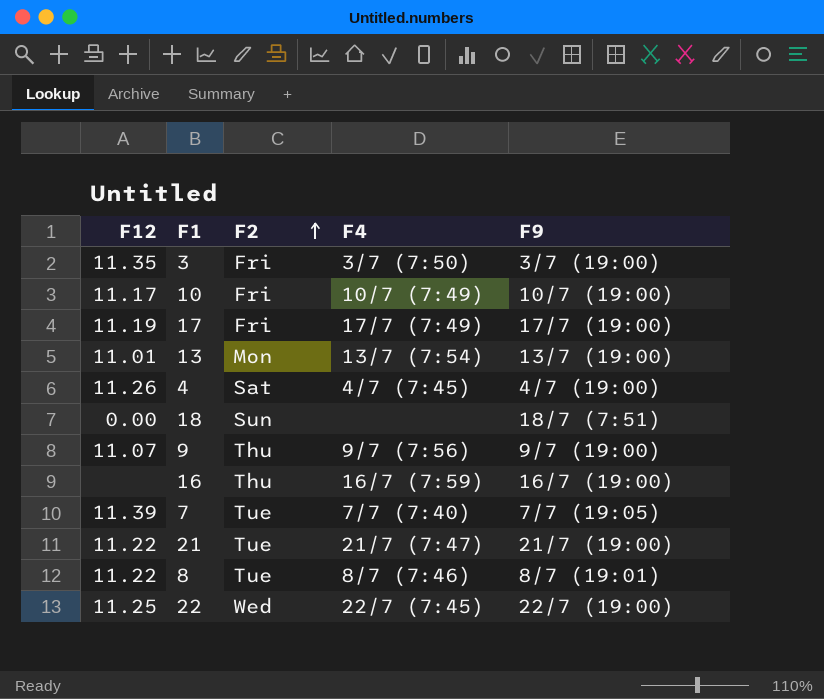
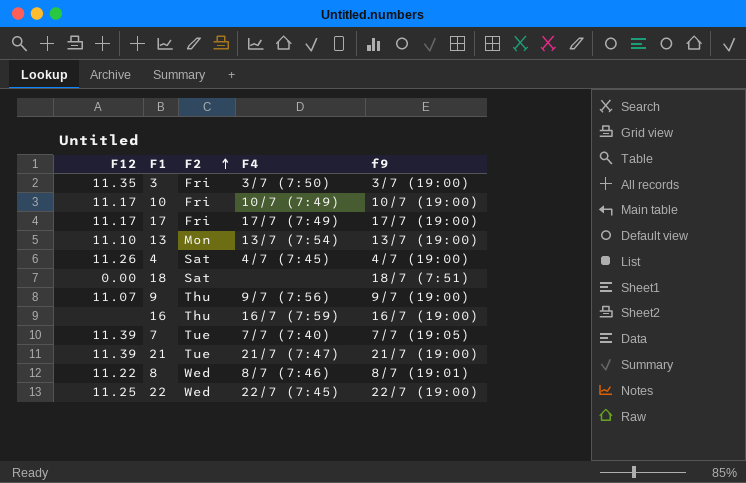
column name: F9 -> f9
17 | F12: 11.19 -> 11.17
13 | F12: 11.01 -> 11.10
18 | F2: Sun -> Sat
21 | F12: 11.22 -> 11.39
8 | F2: Tue -> Wed

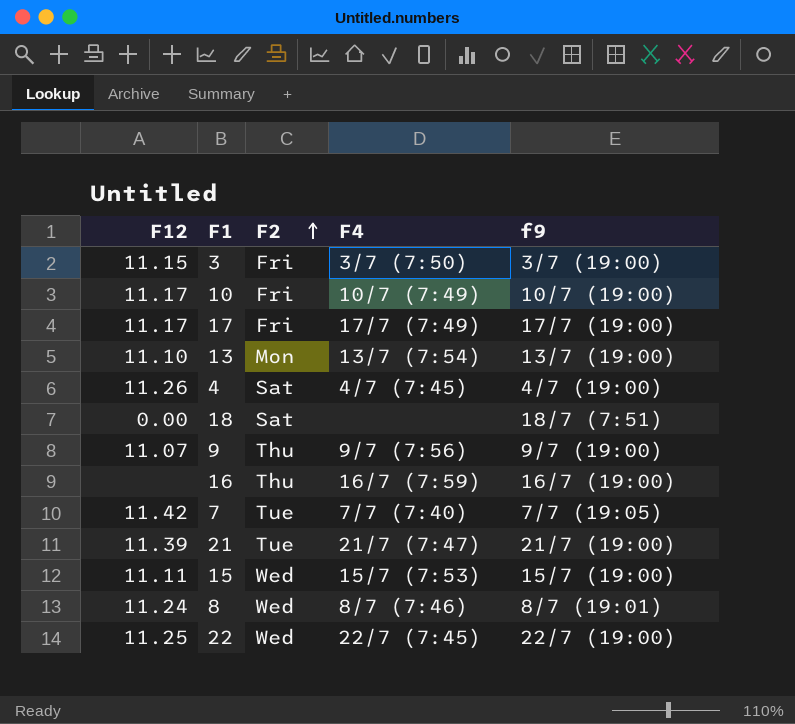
3 | F12: 11.35 -> 11.15
7 | F12: 11.39 -> 11.42
row 15: none -> 11.11 | Wed | 15/7 (7:53) | 15/7 (19:00)
8 | F12: 11.22 -> 11.24

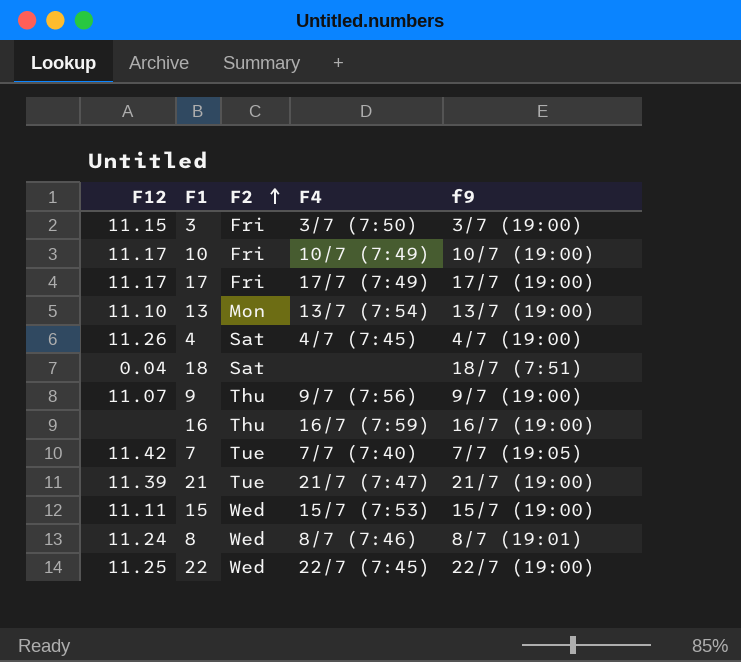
18 | F12: 0.00 -> 0.04

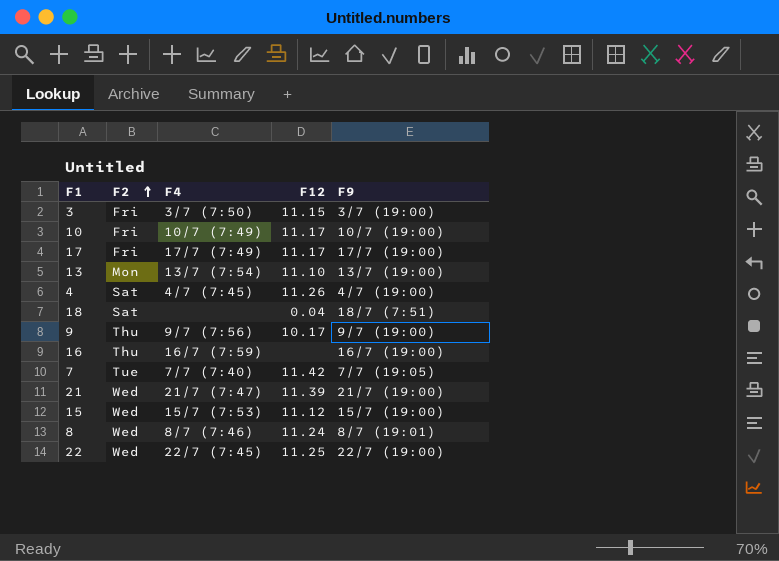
column F12 | position: 1 -> 4
column name: f9 -> F9
9 | F12: 11.07 -> 10.17
21 | F2: Tue -> Wed
15 | F12: 11.11 -> 11.12

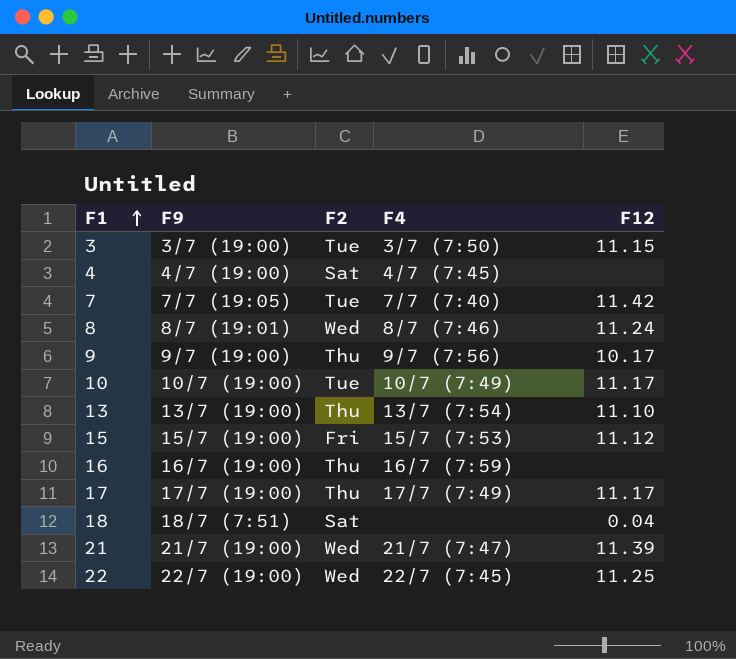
row order: F2 ascending -> F1 ascending
column F9 | position: 5 -> 2
3 | F2: Fri -> Tue
4 | F12: 11.26 -> none
10 | F2: Fri -> Tue
13 | F2: Mon -> Thu
15 | F2: Wed -> Fri
17 | F2: Fri -> Thu

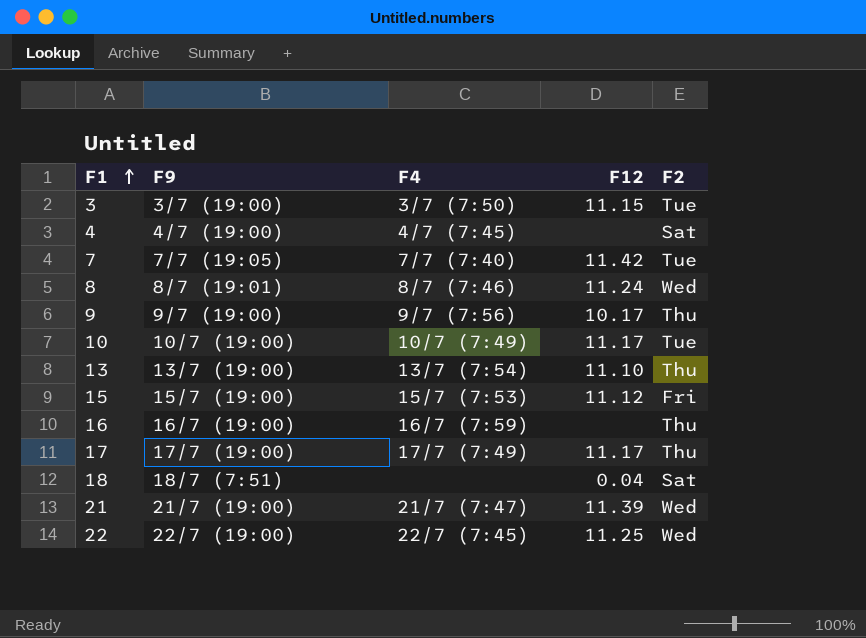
column F2 | position: 3 -> 5

